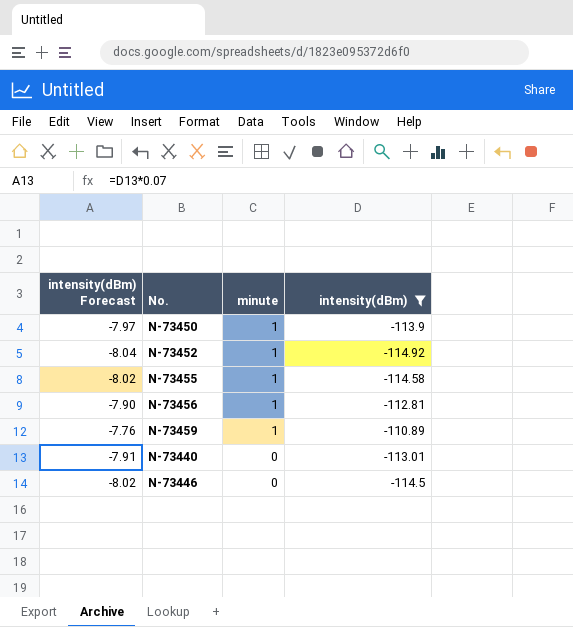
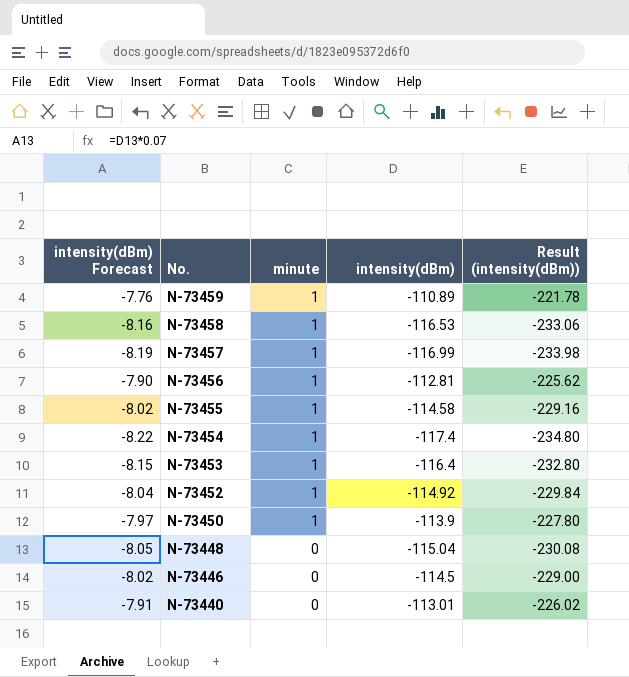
filter: intensity(dBm) >= -114.92 -> none
row order: minute descending -> No. descending
column Result (intensity(dBm)) | formula: none -> [intensity(dBm)] * 2

